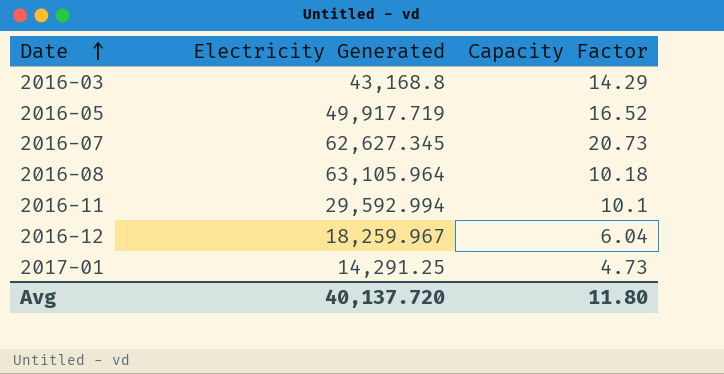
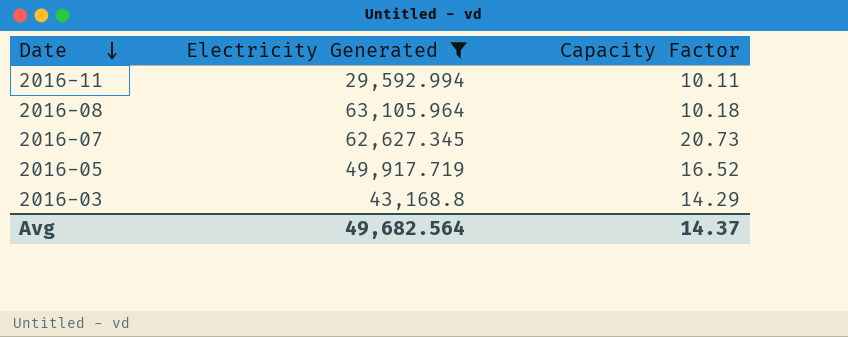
filter: none -> Electricity Generated >= 29,592.994
row order: Date ascending -> Date descending
2016-11 | Capacity Factor: 10.1 -> 10.11
Avg | Electricity Generated: 40,137.720 -> 49,682.564
Avg | Capacity Factor: 11.80 -> 14.37

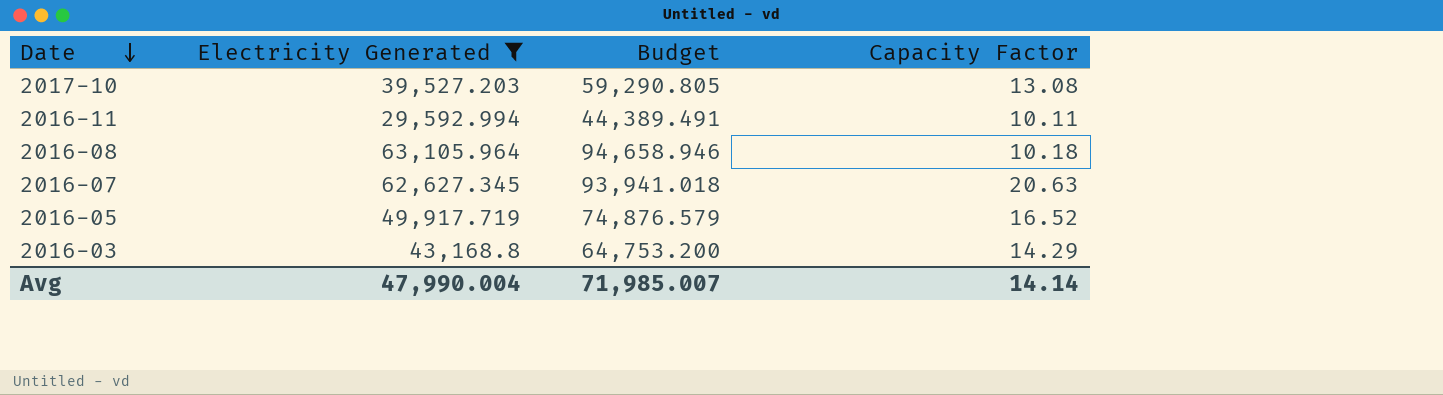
column Budget | formula: none -> [Electricity Generated] * 1.5
row 2017-10: none -> 39,527.203 | 59,290.805 | 13.08
2016-07 | Capacity Factor: 20.73 -> 20.63
Avg | Electricity Generated: 49,682.564 -> 47,990.004
Avg | Capacity Factor: 14.37 -> 14.14

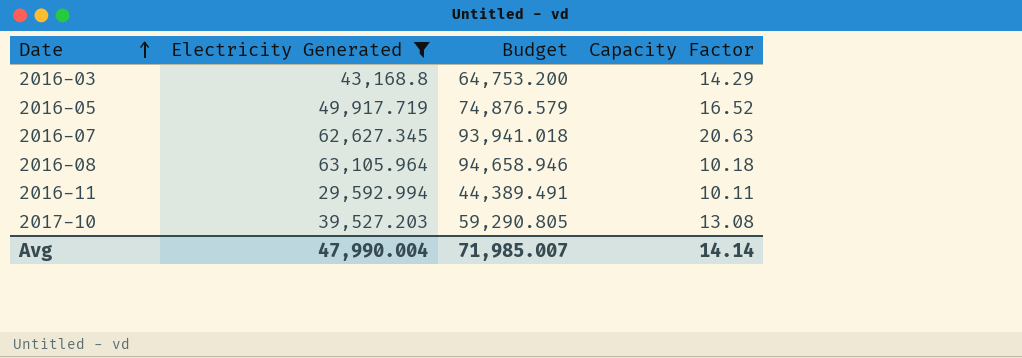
row order: Date descending -> Date ascending

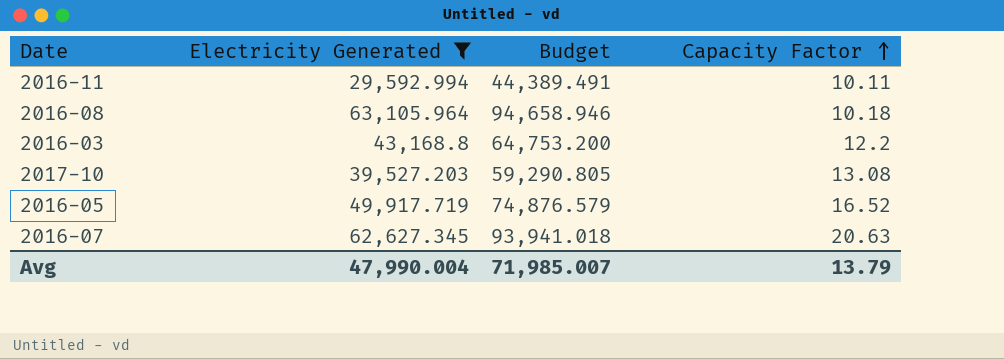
row order: Date ascending -> Capacity Factor ascending
2016-03 | Capacity Factor: 14.29 -> 12.2
Avg | Capacity Factor: 14.14 -> 13.79

